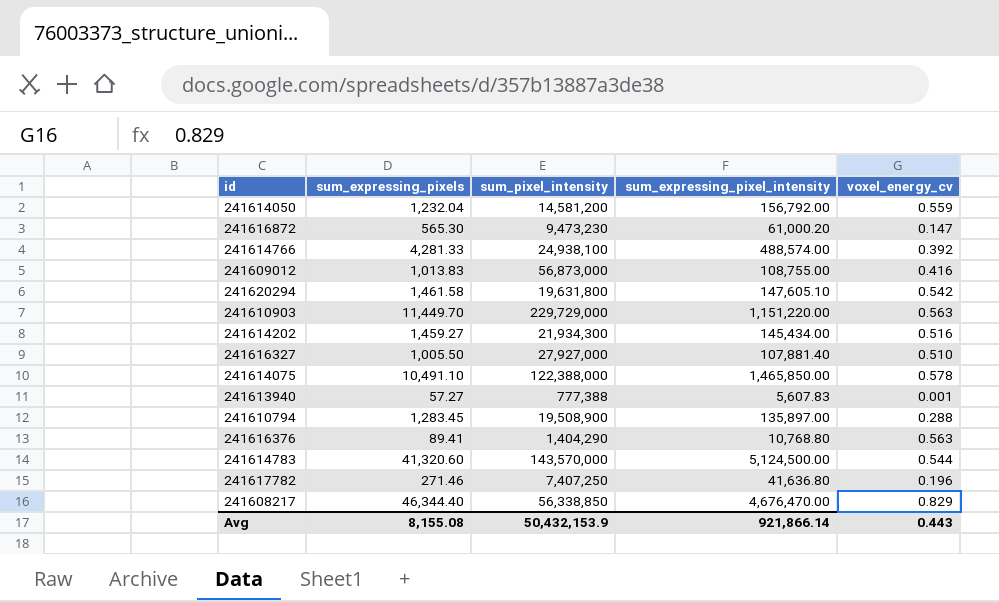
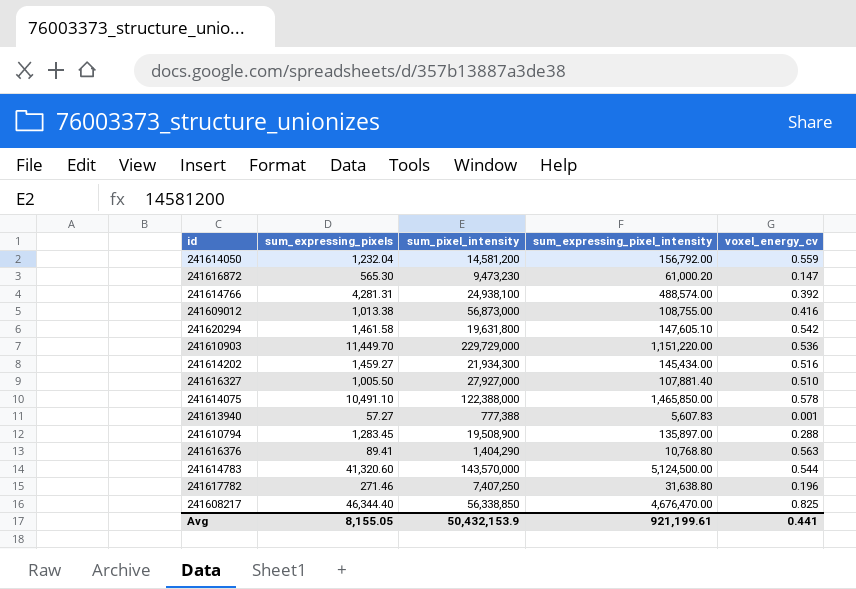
241614766 | sum_expressing_pixels: 4,281.33 -> 4,281.31
241609012 | sum_expressing_pixels: 1,013.83 -> 1,013.38
241610903 | voxel_energy_cv: 0.563 -> 0.536
241617782 | sum_expressing_pixel_intensity: 41,636.80 -> 31,638.80
241608217 | voxel_energy_cv: 0.829 -> 0.825
Avg | sum_expressing_pixels: 8,155.08 -> 8,155.05
Avg | sum_expressing_pixel_intensity: 921,866.14 -> 921,199.61
Avg | voxel_energy_cv: 0.443 -> 0.441

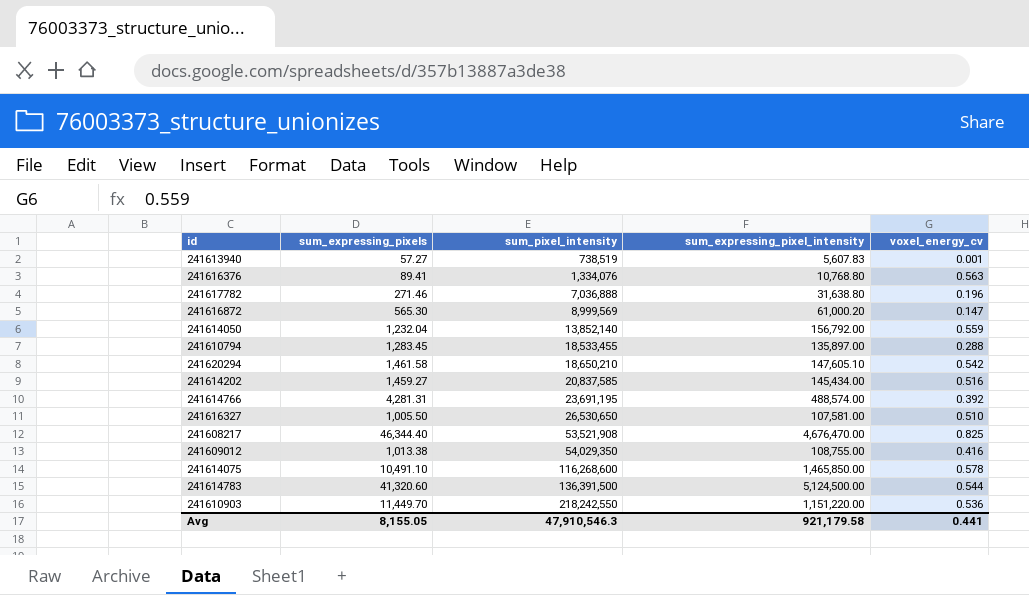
row order: none -> sum_pixel_intensity ascending
241613940 | sum_pixel_intensity: 777,388 -> 738,519
241616376 | sum_pixel_intensity: 1,404,290 -> 1,334,076
241617782 | sum_pixel_intensity: 7,407,250 -> 7,036,888
241616872 | sum_pixel_intensity: 9,473,230 -> 8,999,569
241614050 | sum_pixel_intensity: 14,581,200 -> 13,852,140
241610794 | sum_pixel_intensity: 19,508,900 -> 18,533,455
241620294 | sum_pixel_intensity: 19,631,800 -> 18,650,210
241614202 | sum_pixel_intensity: 21,934,300 -> 20,837,585
241614766 | sum_pixel_intensity: 24,938,100 -> 23,691,195
241616327 | sum_pixel_intensity: 27,927,000 -> 26,530,650
241616327 | sum_expressing_pixel_intensity: 107,881.40 -> 107,581.00
241608217 | sum_pixel_intensity: 56,338,850 -> 53,521,908
241609012 | sum_pixel_intensity: 56,873,000 -> 54,029,350
241614075 | sum_pixel_intensity: 122,388,000 -> 116,268,600
241614783 | sum_pixel_intensity: 143,570,000 -> 136,391,500
241610903 | sum_pixel_intensity: 229,729,000 -> 218,242,550
Avg | sum_pixel_intensity: 50,432,153.9 -> 47,910,546.3
Avg | sum_expressing_pixel_intensity: 921,199.61 -> 921,179.58

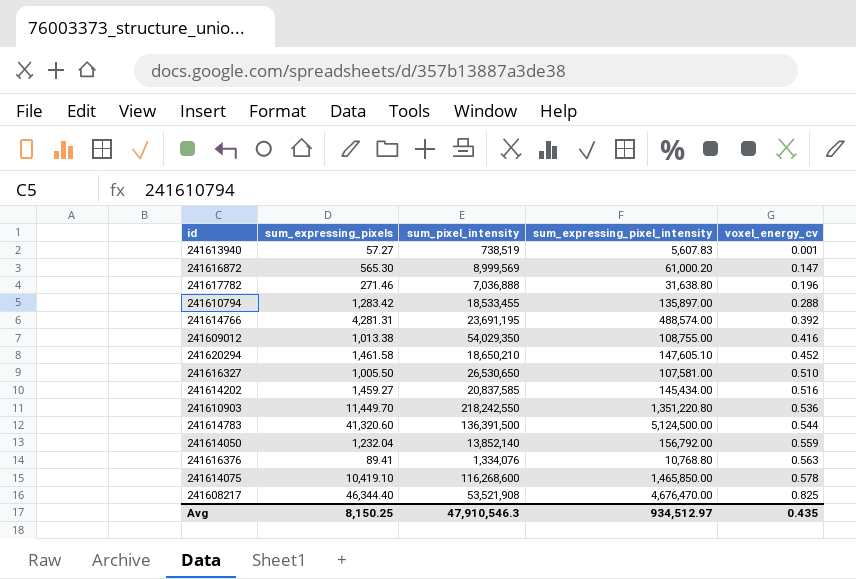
row order: sum_pixel_intensity ascending -> voxel_energy_cv ascending
241610794 | sum_expressing_pixels: 1,283.45 -> 1,283.42
241620294 | voxel_energy_cv: 0.542 -> 0.452
241610903 | sum_expressing_pixel_intensity: 1,151,220.00 -> 1,351,220.80
241614075 | sum_expressing_pixels: 10,491.10 -> 10,419.10
Avg | sum_expressing_pixels: 8,155.05 -> 8,150.25
Avg | sum_expressing_pixel_intensity: 921,179.58 -> 934,512.97
Avg | voxel_energy_cv: 0.441 -> 0.435

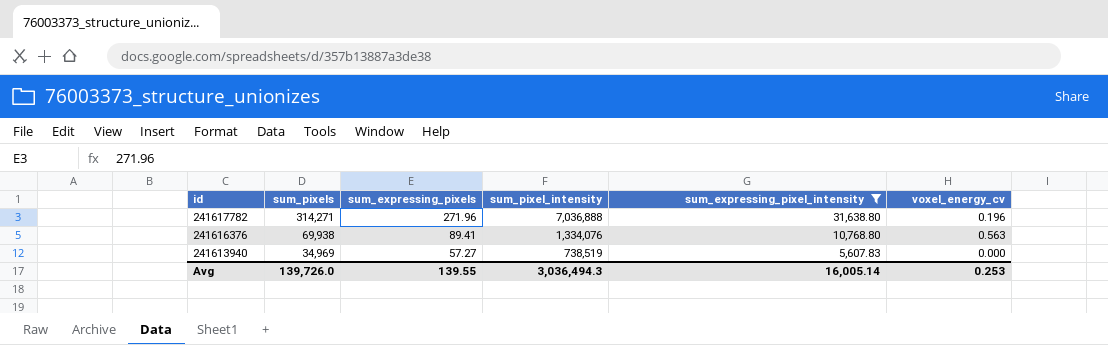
filter: none -> sum_expressing_pixel_intensity <= 31,638.80
row order: voxel_energy_cv ascending -> id descending
column sum_pixels | position: none -> 2
241617782 | sum_expressing_pixels: 271.46 -> 271.96
241613940 | voxel_energy_cv: 0.001 -> 0.000
Avg | sum_expressing_pixels: 8,150.25 -> 139.55
Avg | sum_pixel_intensity: 47,910,546.3 -> 3,036,494.3
Avg | sum_expressing_pixel_intensity: 934,512.97 -> 16,005.14
Avg | voxel_energy_cv: 0.435 -> 0.253

